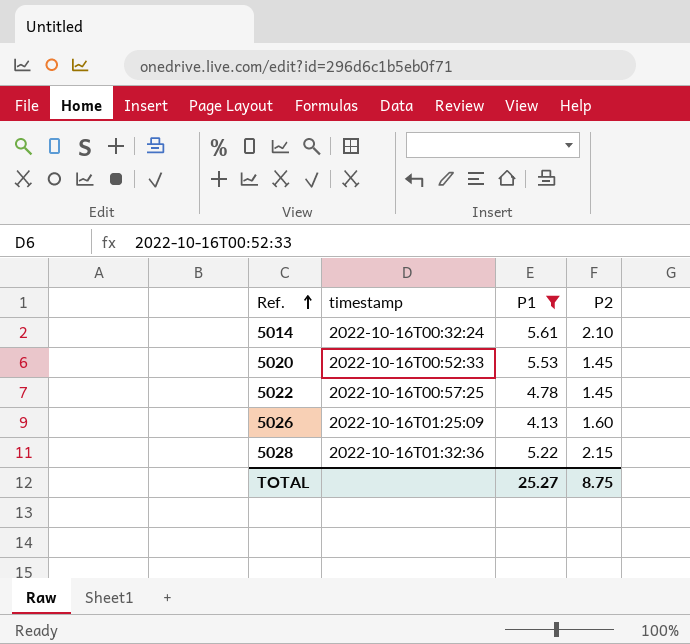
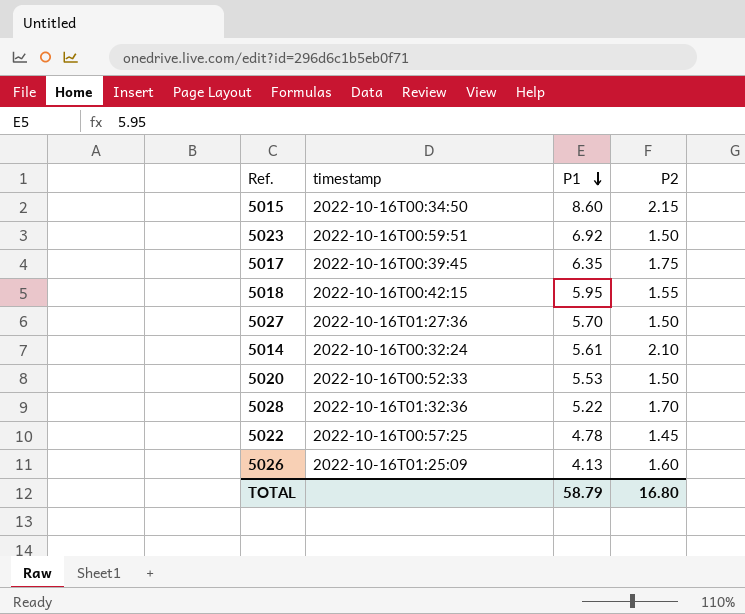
filter: P1 <= 5.61 -> none
row order: Ref. ascending -> P1 descending
5020 | P2: 1.45 -> 1.50
5028 | P2: 2.15 -> 1.70
TOTAL | P1: 25.27 -> 58.79
TOTAL | P2: 8.75 -> 16.80

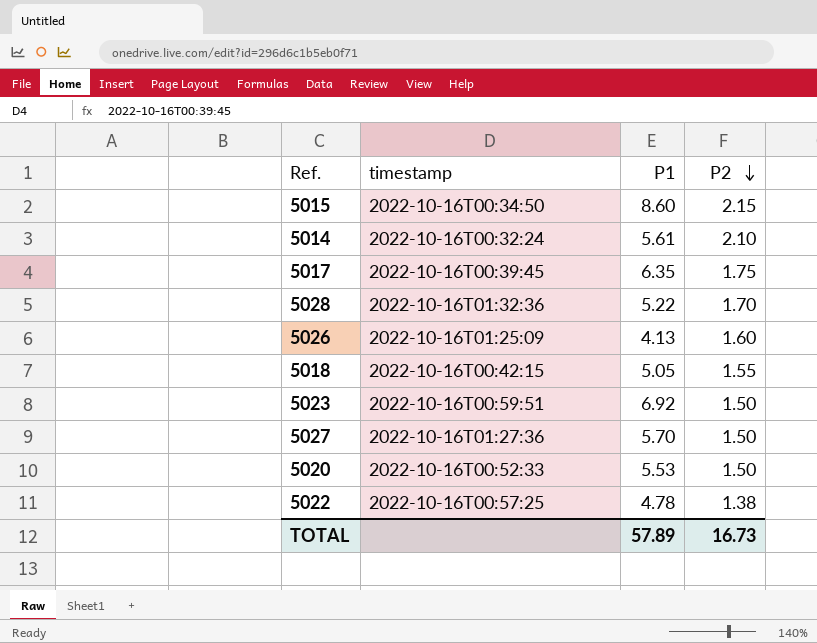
row order: P1 descending -> P2 descending
5018 | P1: 5.95 -> 5.05
5022 | P2: 1.45 -> 1.38
TOTAL | P1: 58.79 -> 57.89
TOTAL | P2: 16.80 -> 16.73

